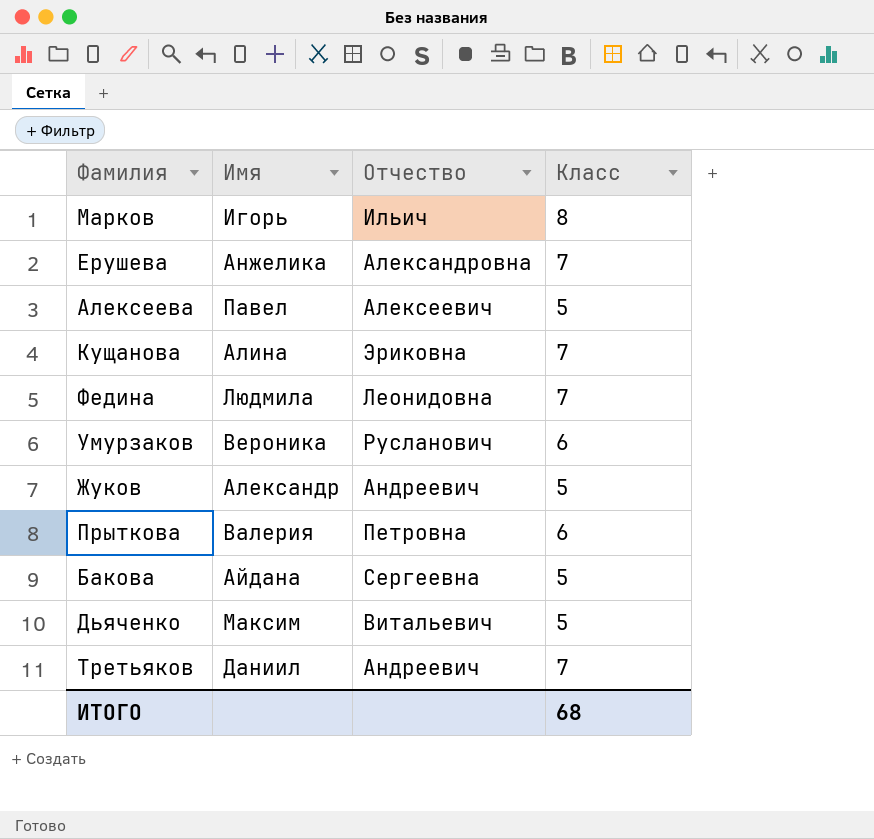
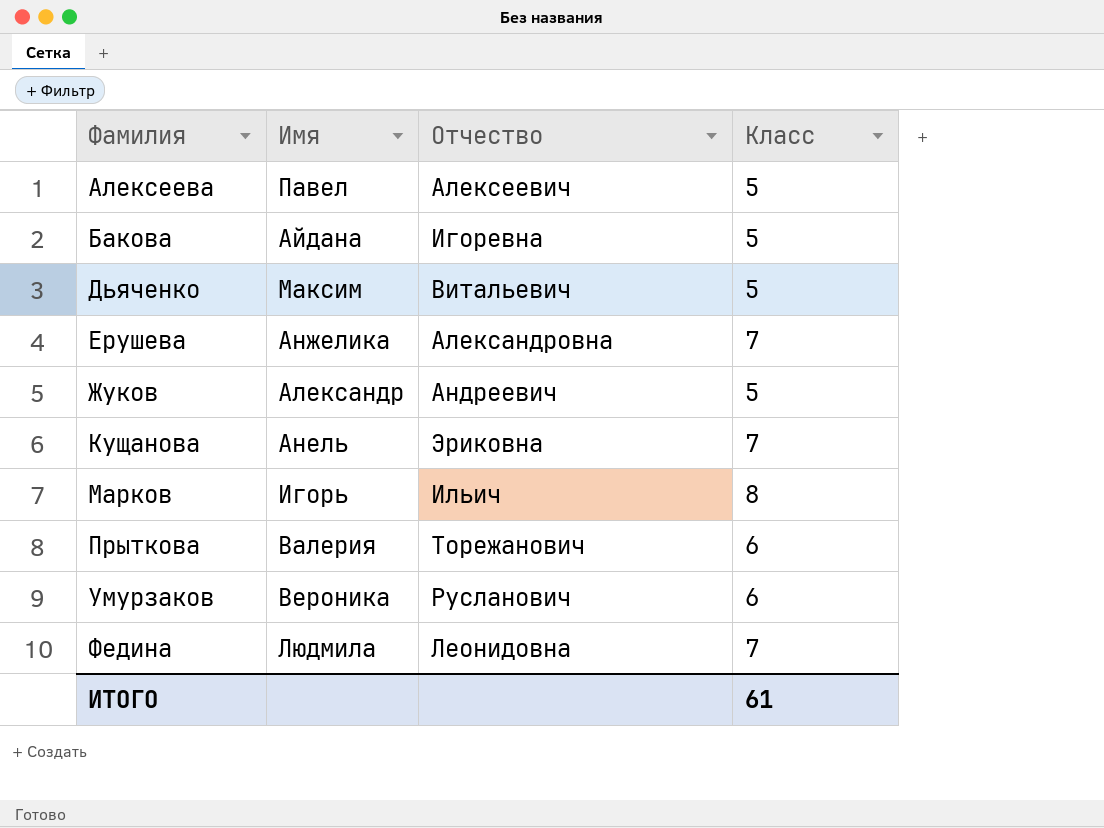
row order: none -> Фамилия ascending
row Третьяков: Даниил | Андреевич | 7 -> none
Бакова | Отчество: Сергеевна -> Игоревна
Кущанова | Имя: Алина -> Анель
Прыткова | Отчество: Петровна -> Торежанович
ИТОГО | Класс: 68 -> 61

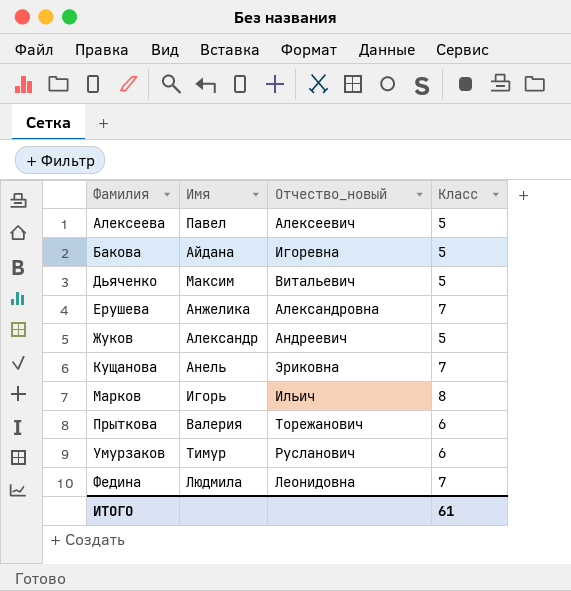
column name: Отчество -> Отчество_новый
Умурзаков | Имя: Вероника -> Тимур

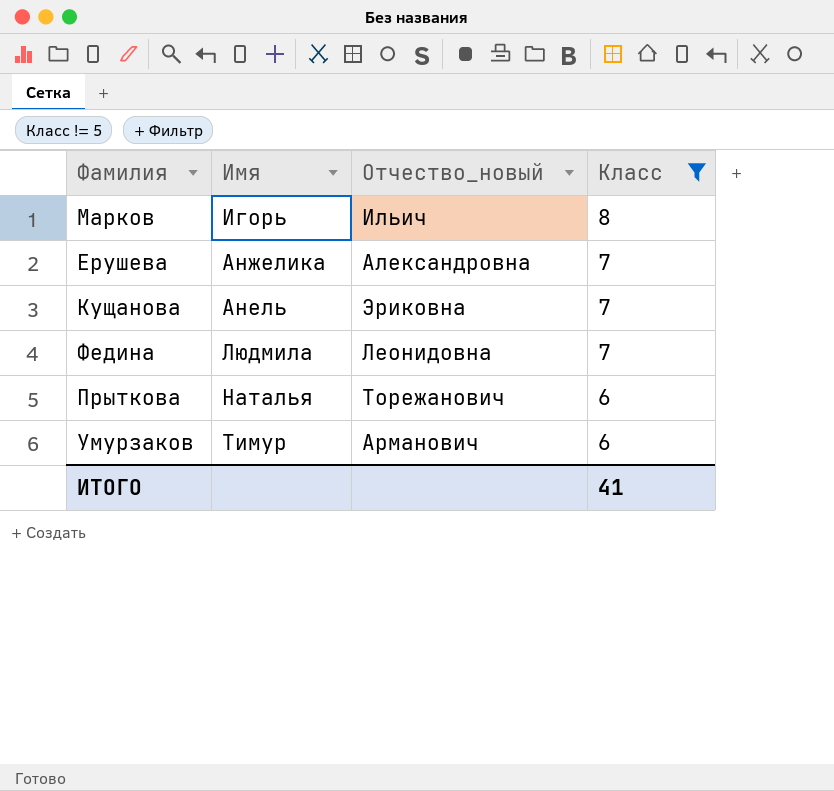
filter: none -> Класс != 5
row order: Фамилия ascending -> Класс descending
Прыткова | Имя: Валерия -> Наталья
Умурзаков | Отчество_новый: Русланович -> Арманович
ИТОГО | Класс: 61 -> 41

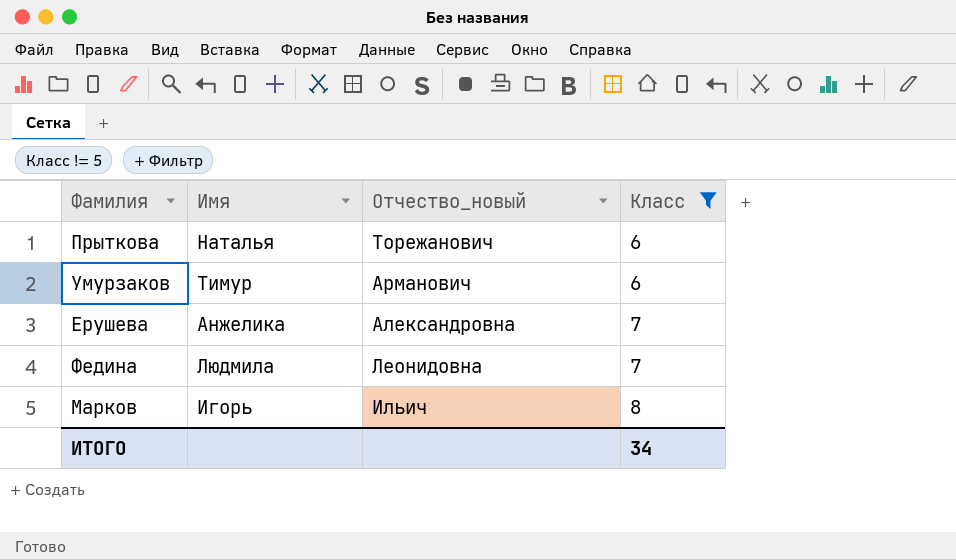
row order: Класс descending -> Класс ascending
row Кущанова: Анель | Эриковна | 7 -> none
ИТОГО | Класс: 41 -> 34

